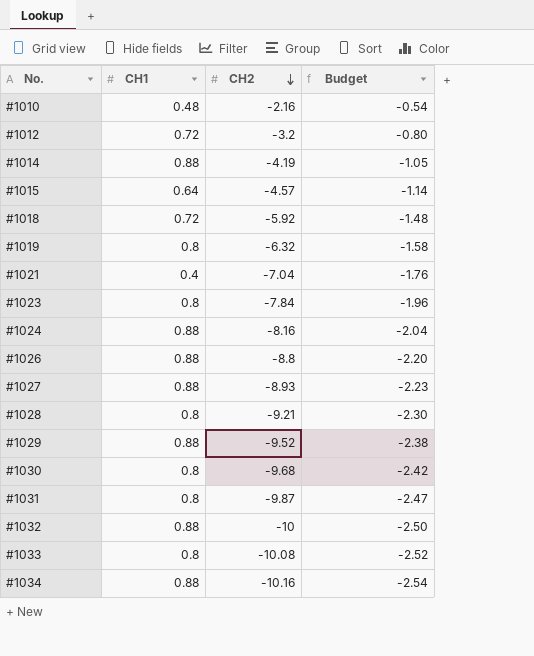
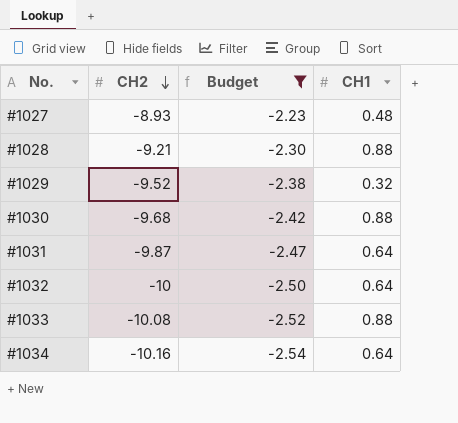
filter: none -> Budget <= -2.23
column CH1 | position: 2 -> 4
#1027 | CH1: 0.88 -> 0.48
#1028 | CH1: 0.8 -> 0.88
#1029 | CH1: 0.88 -> 0.32
#1030 | CH1: 0.8 -> 0.88
#1031 | CH1: 0.8 -> 0.64
#1032 | CH1: 0.88 -> 0.64
#1033 | CH1: 0.8 -> 0.88
#1034 | CH1: 0.88 -> 0.64

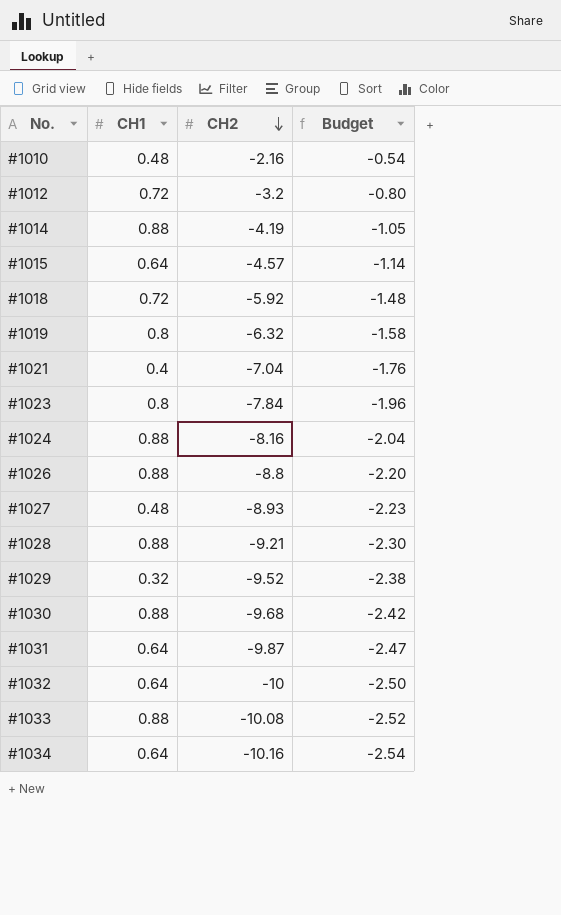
filter: Budget <= -2.23 -> none
column CH1 | position: 4 -> 2

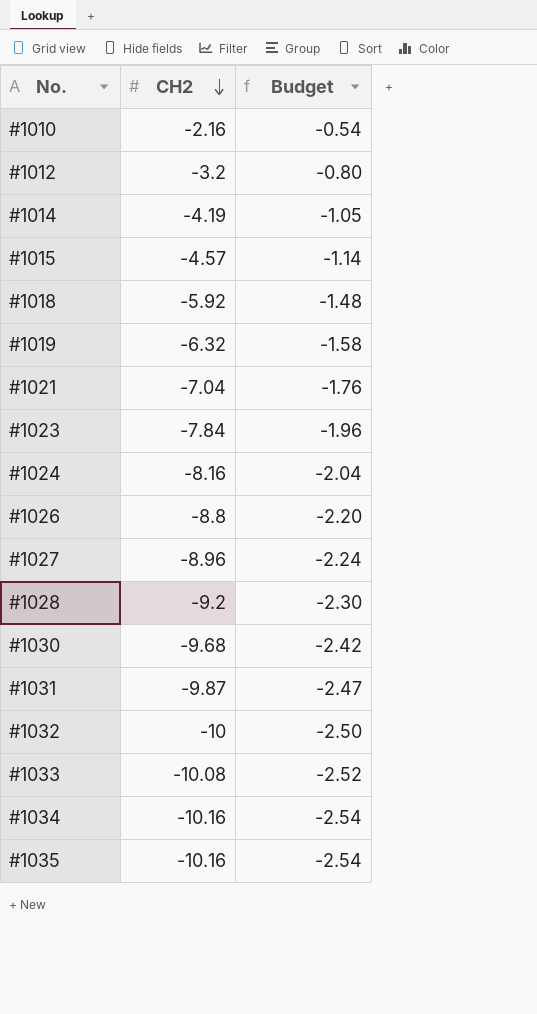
column CH1 | position: 2 -> none
row #1029: 0.32 | -9.52 | -2.38 -> none
#1027 | CH2: -8.93 -> -8.96
#1027 | Budget: -2.23 -> -2.24
#1028 | CH2: -9.21 -> -9.2
row #1035: none -> -10.16 | -2.54

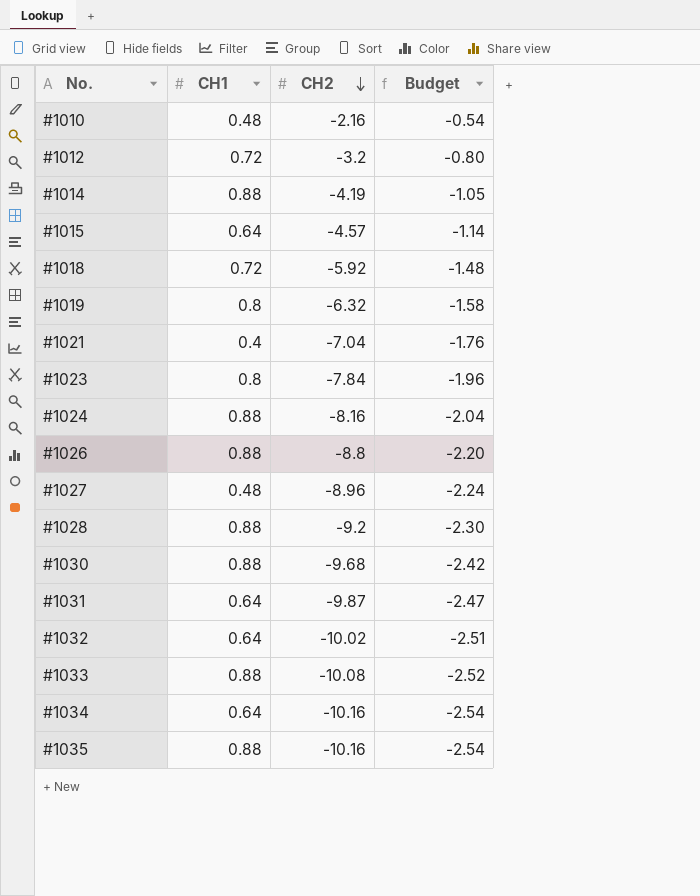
column CH1 | position: none -> 2
#1032 | CH2: -10 -> -10.02
#1032 | Budget: -2.50 -> -2.51

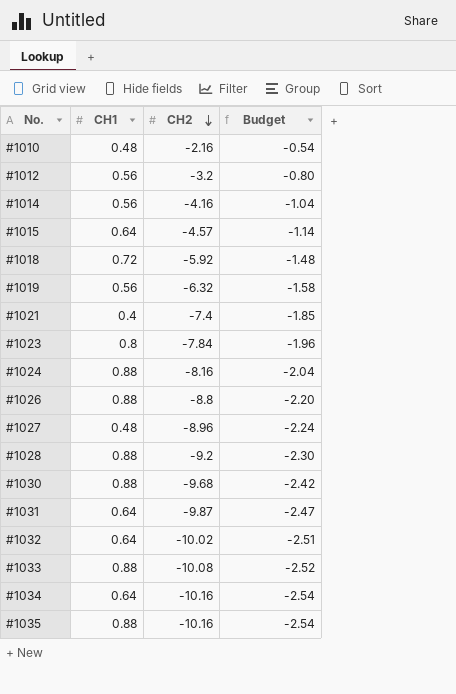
#1012 | CH1: 0.72 -> 0.56
#1014 | CH1: 0.88 -> 0.56
#1014 | CH2: -4.19 -> -4.16
#1014 | Budget: -1.05 -> -1.04
#1019 | CH1: 0.8 -> 0.56
#1021 | CH2: -7.04 -> -7.4
#1021 | Budget: -1.76 -> -1.85

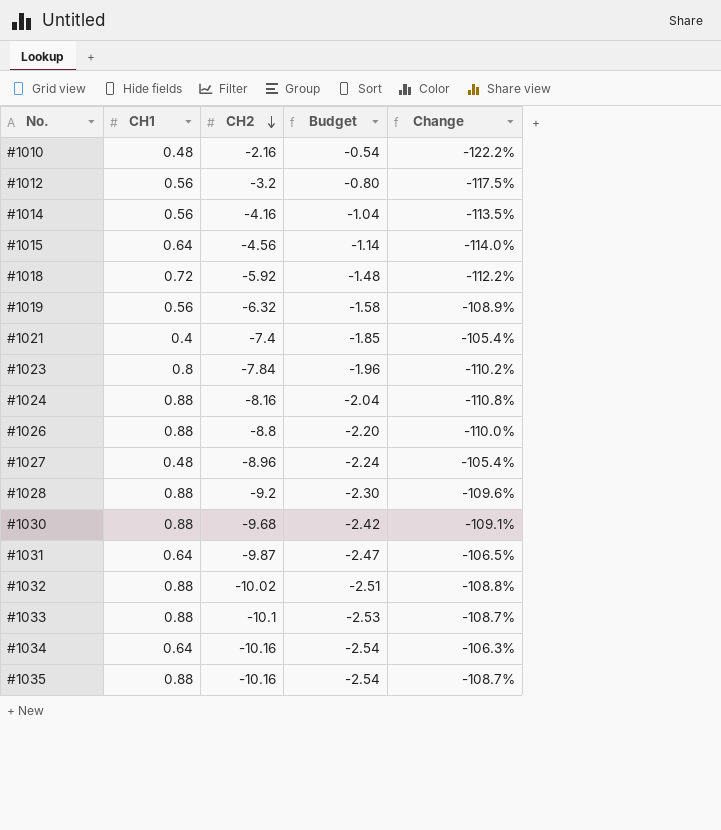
column Change | formula: none -> ([CH1] - [CH2]) / [CH2]
#1015 | CH2: -4.57 -> -4.56
#1032 | CH1: 0.64 -> 0.88
#1033 | CH2: -10.08 -> -10.1
#1033 | Budget: -2.52 -> -2.53

